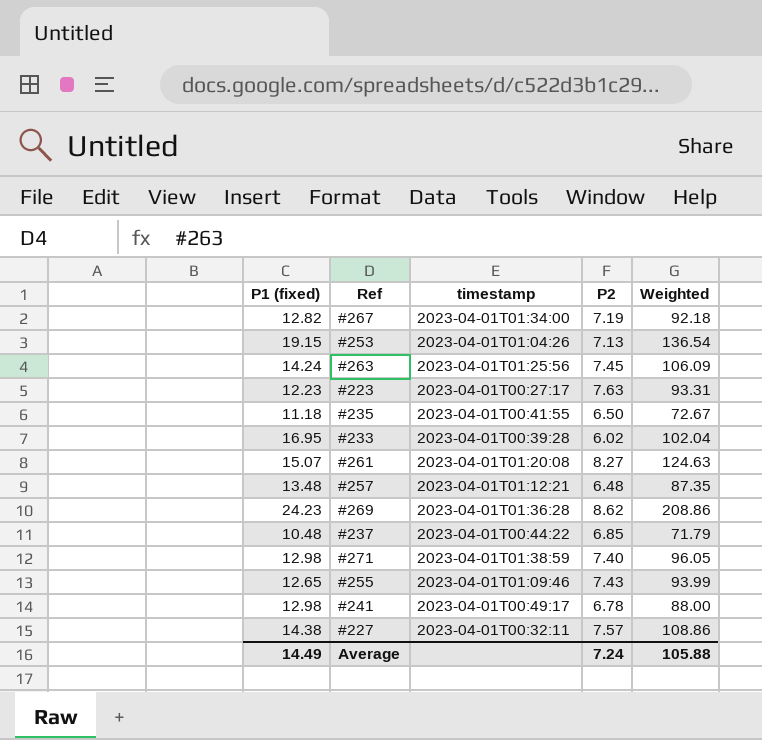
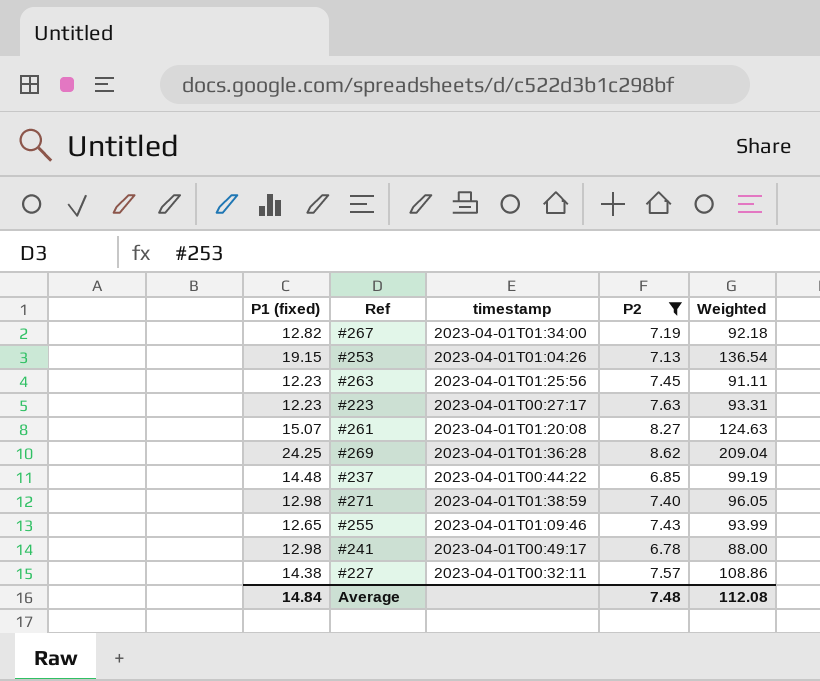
filter: none -> P2 >= 6.78
#263 | P1 (fixed): 14.24 -> 12.23
#263 | Weighted: 106.09 -> 91.11
#269 | P1 (fixed): 24.23 -> 24.25
#269 | Weighted: 208.86 -> 209.04
#237 | P1 (fixed): 10.48 -> 14.48
#237 | Weighted: 71.79 -> 99.19
Average | P1 (fixed): 14.49 -> 14.84
Average | P2: 7.24 -> 7.48
Average | Weighted: 105.88 -> 112.08

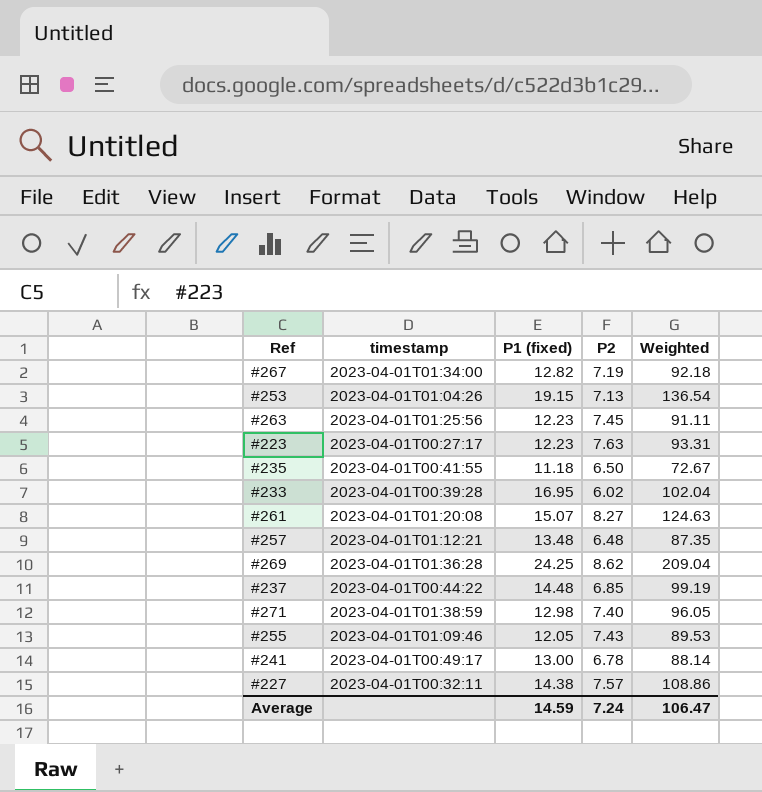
filter: P2 >= 6.78 -> none
column P1 (fixed) | position: 1 -> 3
#255 | P1 (fixed): 12.65 -> 12.05
#255 | Weighted: 93.99 -> 89.53
#241 | P1 (fixed): 12.98 -> 13.00
#241 | Weighted: 88.00 -> 88.14
Average | P1 (fixed): 14.84 -> 14.59
Average | P2: 7.48 -> 7.24
Average | Weighted: 112.08 -> 106.47

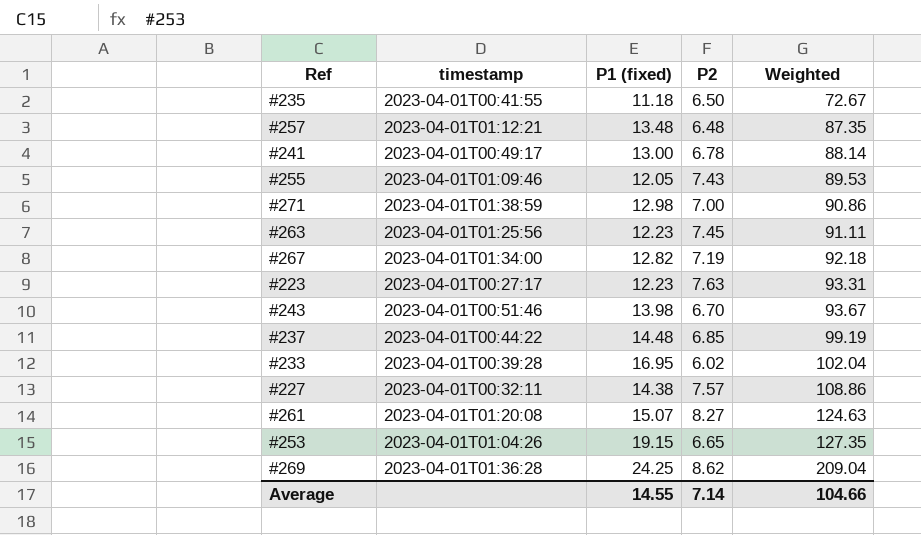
row order: none -> Weighted ascending
#271 | P2: 7.40 -> 7.00
#271 | Weighted: 96.05 -> 90.86
row #243: none -> 2023-04-01T00:51:46 | 13.98 | 6.70 | 93.67
#253 | P2: 7.13 -> 6.65
#253 | Weighted: 136.54 -> 127.35
Average | P1 (fixed): 14.59 -> 14.55
Average | P2: 7.24 -> 7.14
Average | Weighted: 106.47 -> 104.66

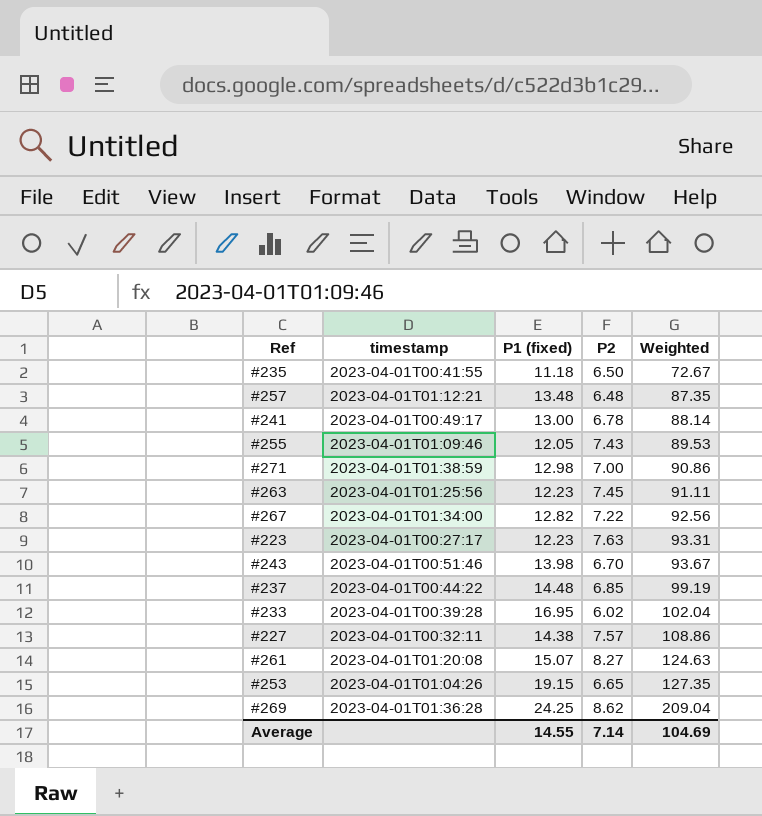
#267 | P2: 7.19 -> 7.22
#267 | Weighted: 92.18 -> 92.56
Average | Weighted: 104.66 -> 104.69

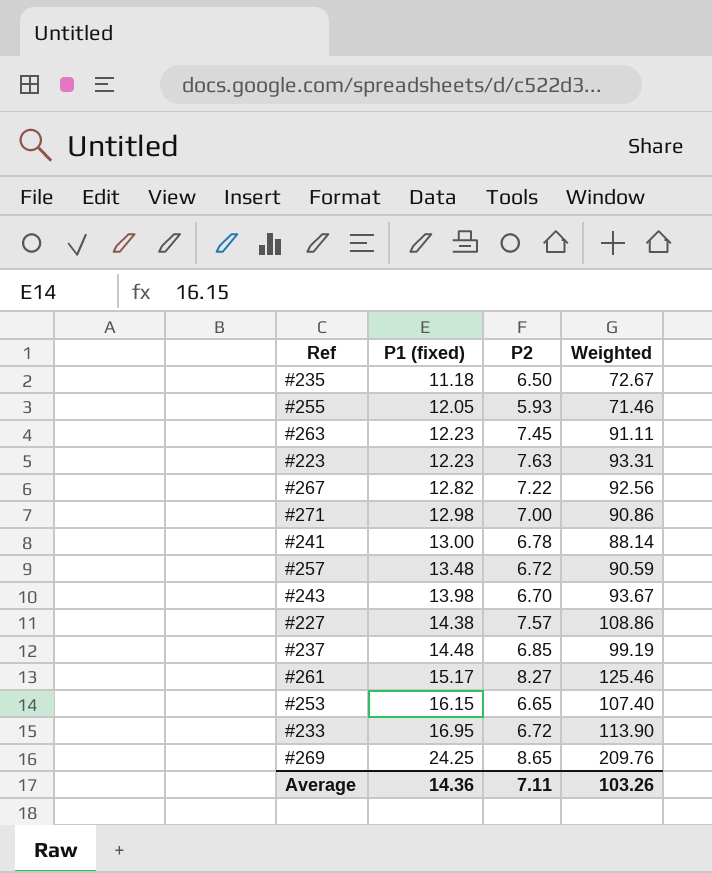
row order: Weighted ascending -> P1 (fixed) ascending
column timestamp | position: 2 -> none
#255 | P2: 7.43 -> 5.93
#255 | Weighted: 89.53 -> 71.46
#257 | P2: 6.48 -> 6.72
#257 | Weighted: 87.35 -> 90.59
#261 | P1 (fixed): 15.07 -> 15.17
#261 | Weighted: 124.63 -> 125.46
#253 | P1 (fixed): 19.15 -> 16.15
#253 | Weighted: 127.35 -> 107.40
#233 | P2: 6.02 -> 6.72
#233 | Weighted: 102.04 -> 113.90
#269 | P2: 8.62 -> 8.65
#269 | Weighted: 209.04 -> 209.76
Average | P1 (fixed): 14.55 -> 14.36
Average | P2: 7.14 -> 7.11
Average | Weighted: 104.69 -> 103.26

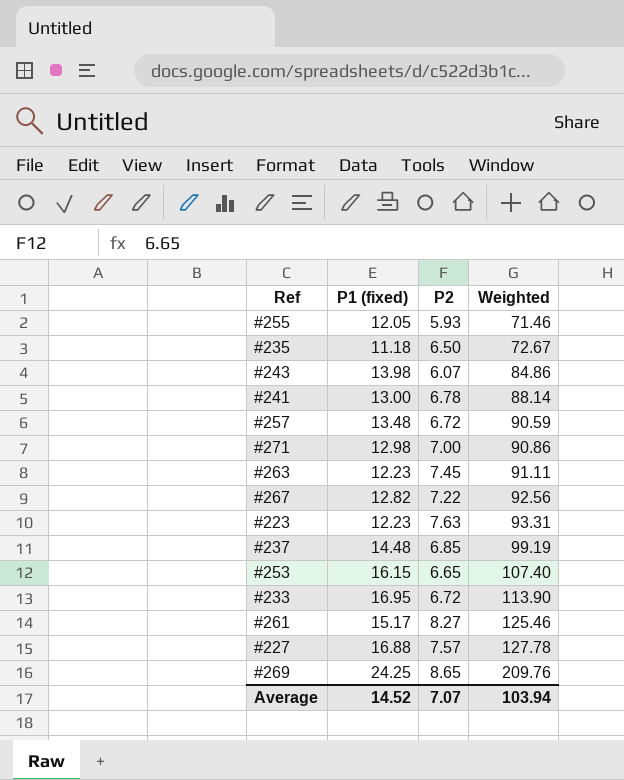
row order: P1 (fixed) ascending -> Weighted ascending
#243 | P2: 6.70 -> 6.07
#243 | Weighted: 93.67 -> 84.86
#227 | P1 (fixed): 14.38 -> 16.88
#227 | Weighted: 108.86 -> 127.78
Average | P1 (fixed): 14.36 -> 14.52
Average | P2: 7.11 -> 7.07
Average | Weighted: 103.26 -> 103.94

